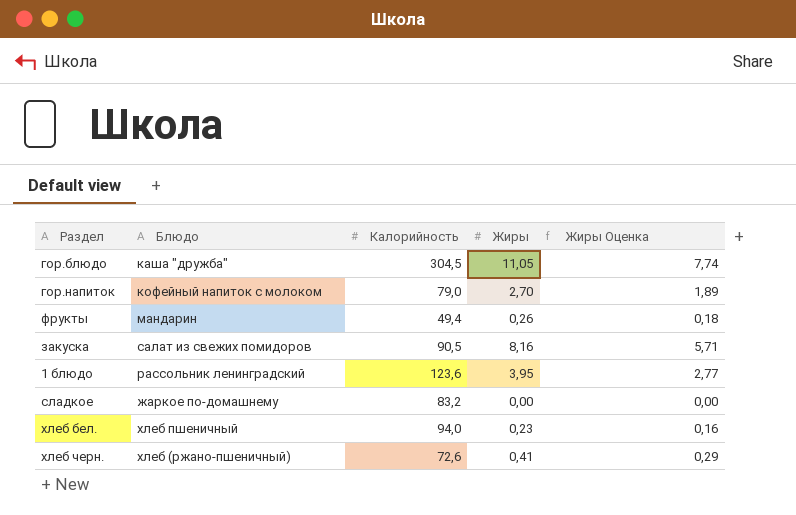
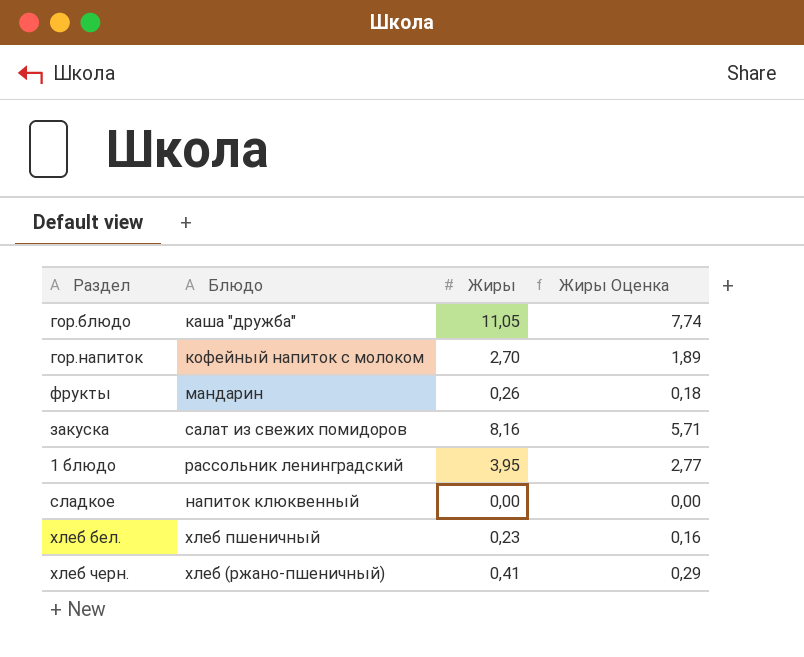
column Калорийность | position: 3 -> none
сладкое | Блюдо: жаркое по-домашнему -> напиток клюквенный

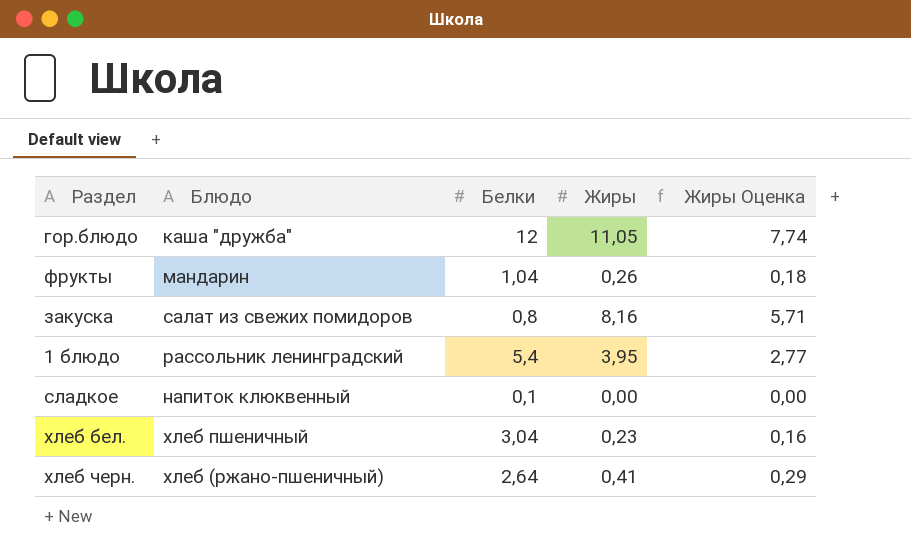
column Белки | position: none -> 3
row гор.напиток: кофейный напиток с молоком | 2,70 | 1,89 -> none

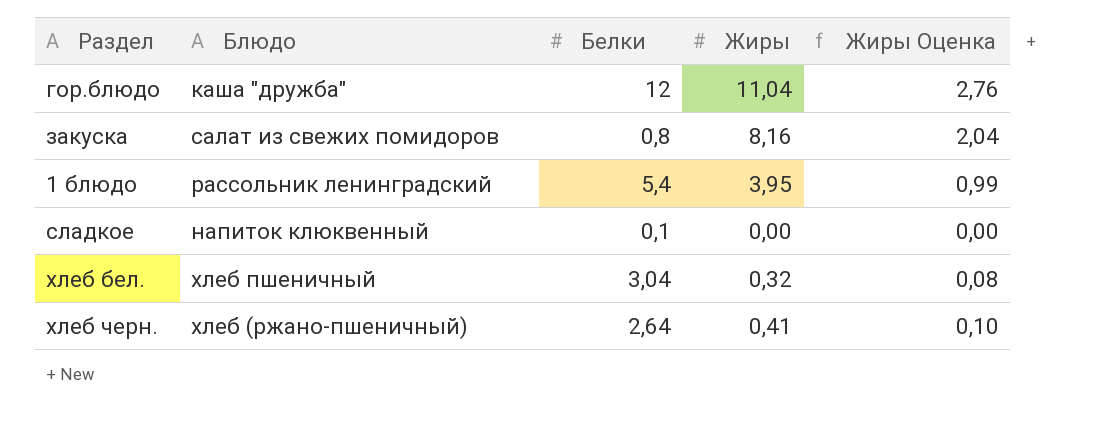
column Жиры Оценка | formula: [Жиры] * 0,7 -> [Жиры] * 0,25
row фрукты: мандарин | 1,04 | 0,26 | 0,18 -> none
гор.блюдо | Жиры: 11,05 -> 11,04
хлеб бел. | Жиры: 0,23 -> 0,32

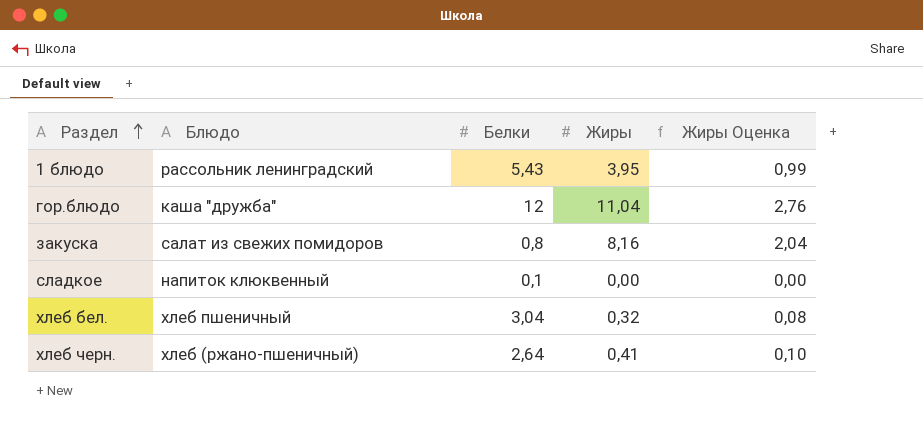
row order: none -> Раздел ascending
1 блюдо | Белки: 5,4 -> 5,43

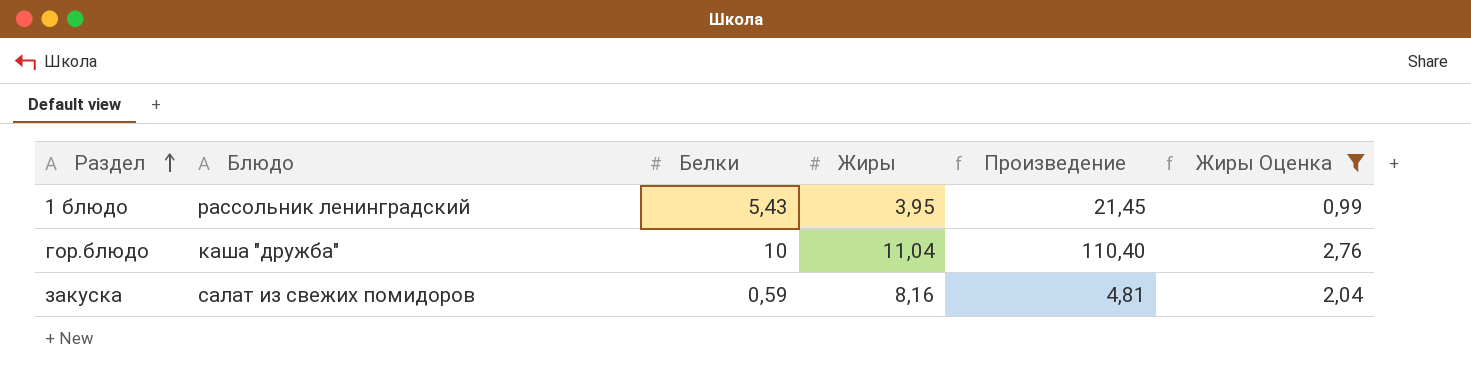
filter: none -> Жиры Оценка >= 0,99
column Произведение | formula: none -> [Белки] * [Жиры]
гор.блюдо | Белки: 12 -> 10
закуска | Белки: 0,8 -> 0,59

